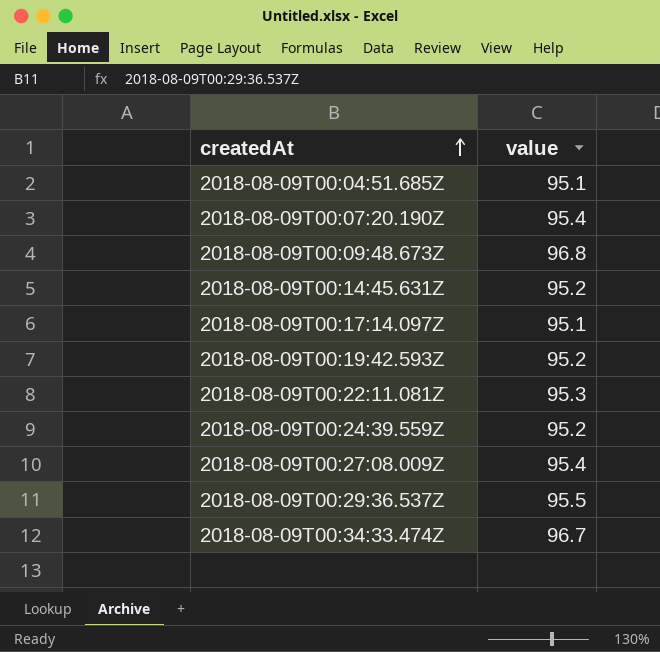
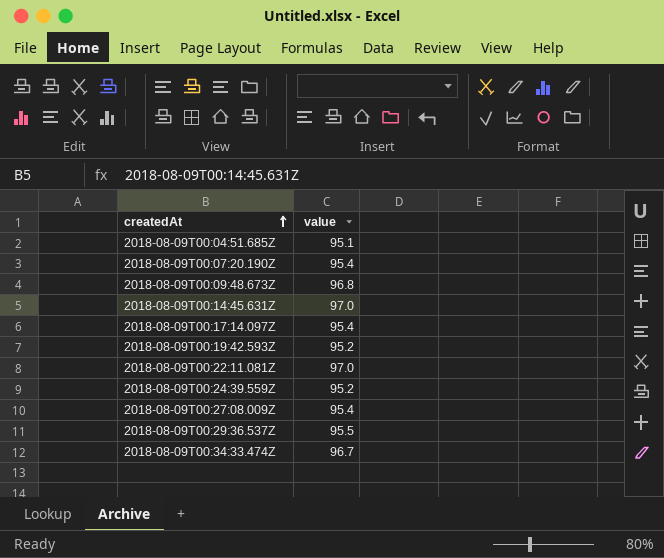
2018-08-09T00:14:45.631Z | value: 95.2 -> 97.0
2018-08-09T00:17:14.097Z | value: 95.1 -> 95.4
2018-08-09T00:22:11.081Z | value: 95.3 -> 97.0

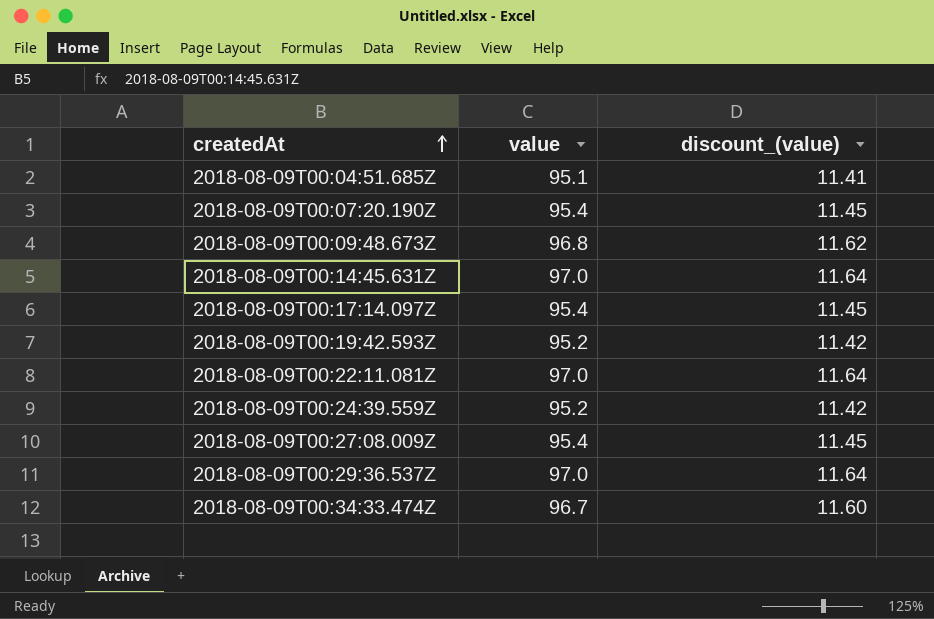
column discount_(value) | formula: none -> [value] * 0.12
2018-08-09T00:29:36.537Z | value: 95.5 -> 97.0

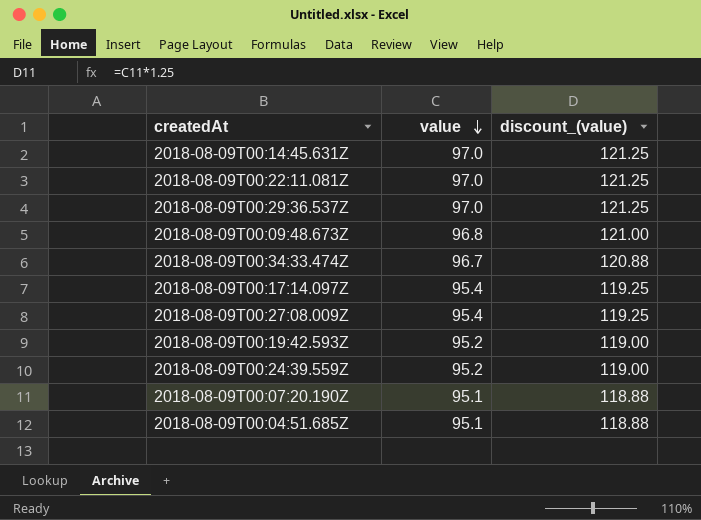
row order: createdAt ascending -> value descending
column discount_(value) | formula: [value] * 0.12 -> [value] * 1.25
2018-08-09T00:07:20.190Z | value: 95.4 -> 95.1

